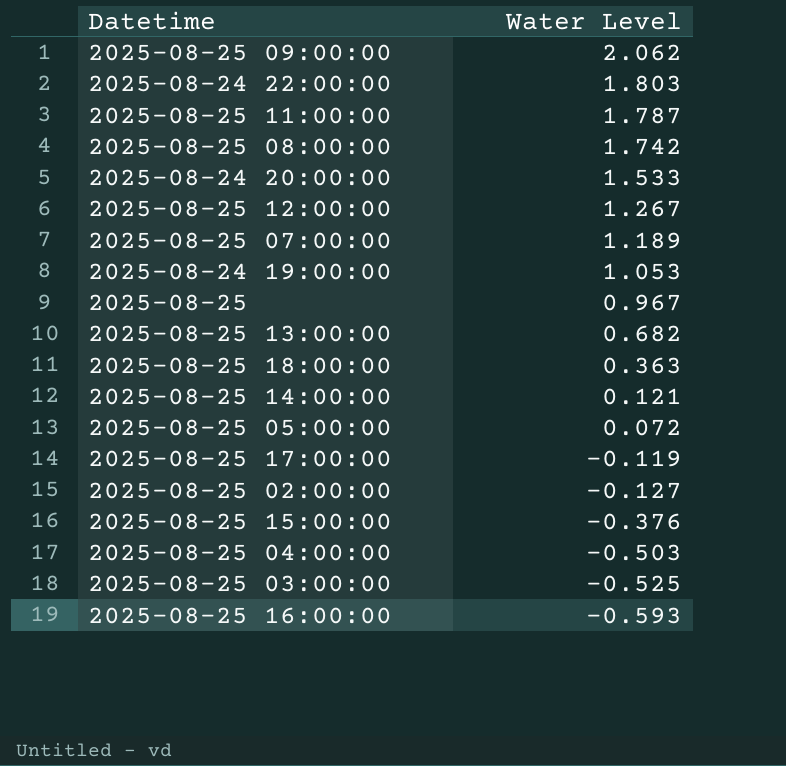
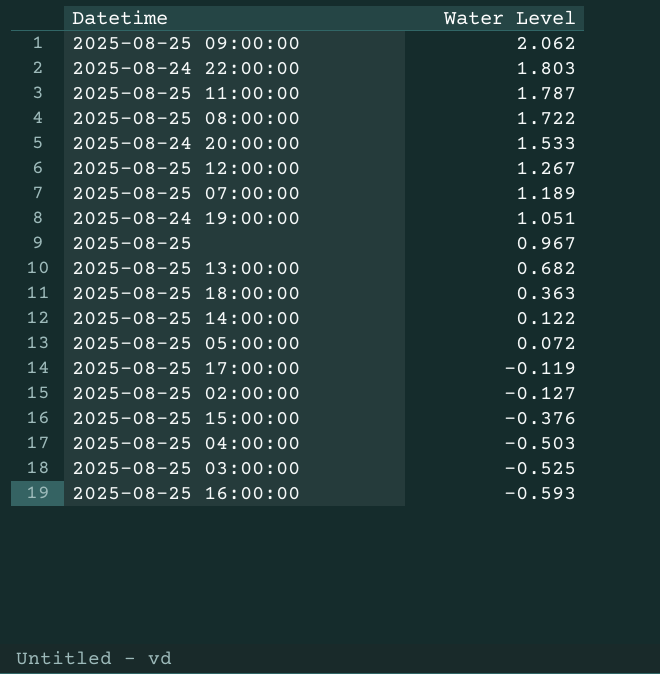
2025-08-25 08:00:00 | Water Level: 1.742 -> 1.722
2025-08-24 19:00:00 | Water Level: 1.053 -> 1.051
2025-08-25 14:00:00 | Water Level: 0.121 -> 0.122

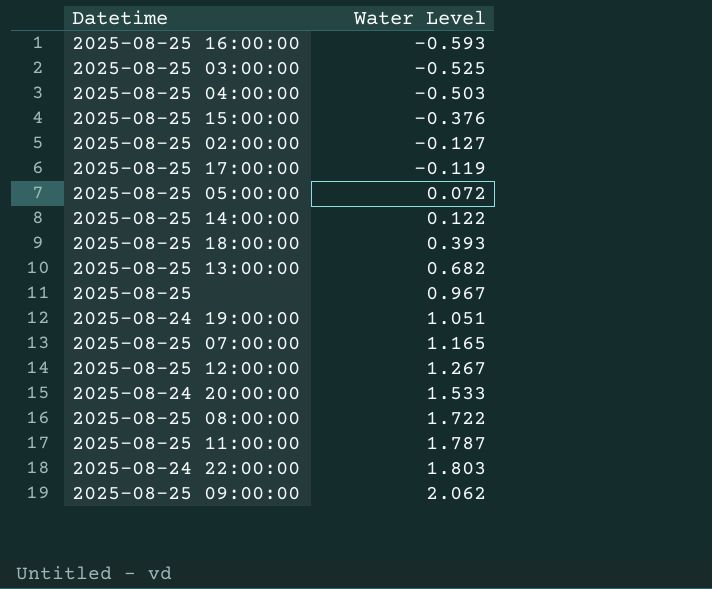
row order: Water Level descending -> Water Level ascending
2025-08-25 18:00:00 | Water Level: 0.363 -> 0.393
2025-08-25 07:00:00 | Water Level: 1.189 -> 1.165

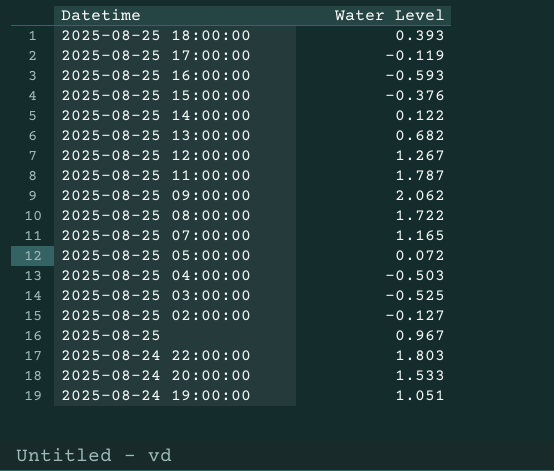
row order: Water Level ascending -> Datetime descending

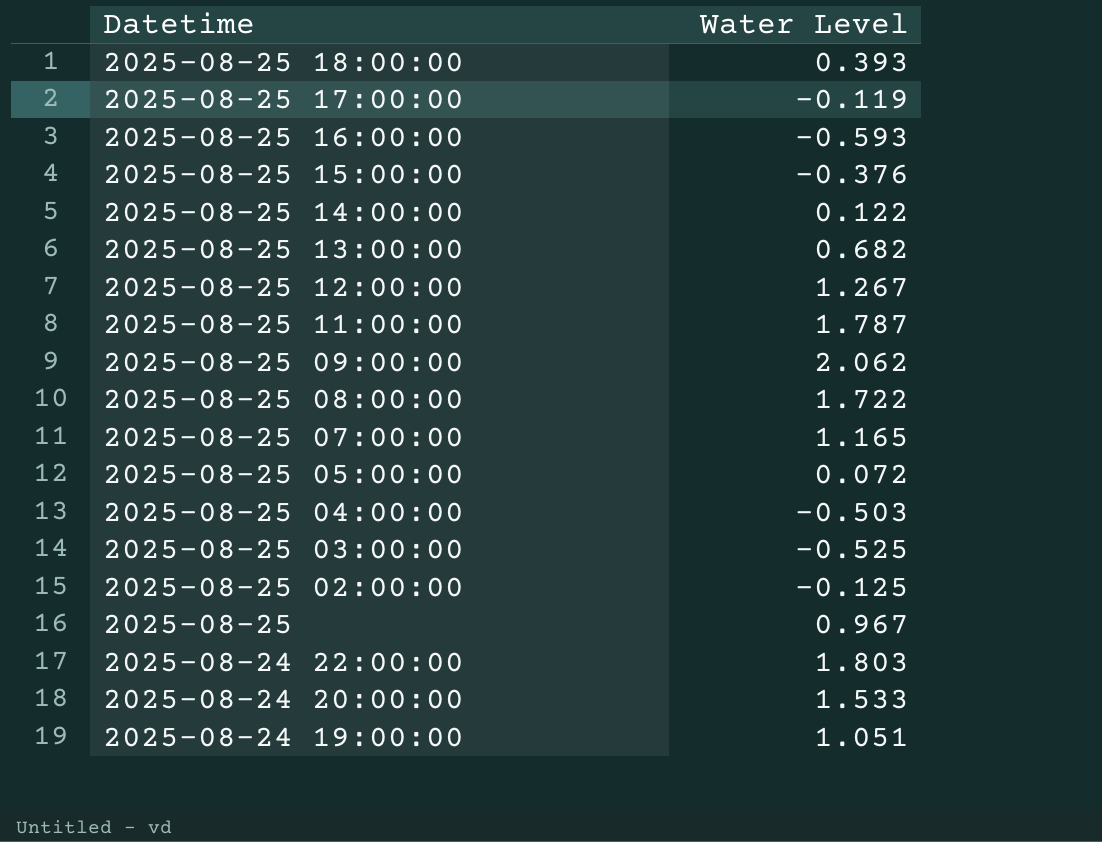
2025-08-25 02:00:00 | Water Level: -0.127 -> -0.125

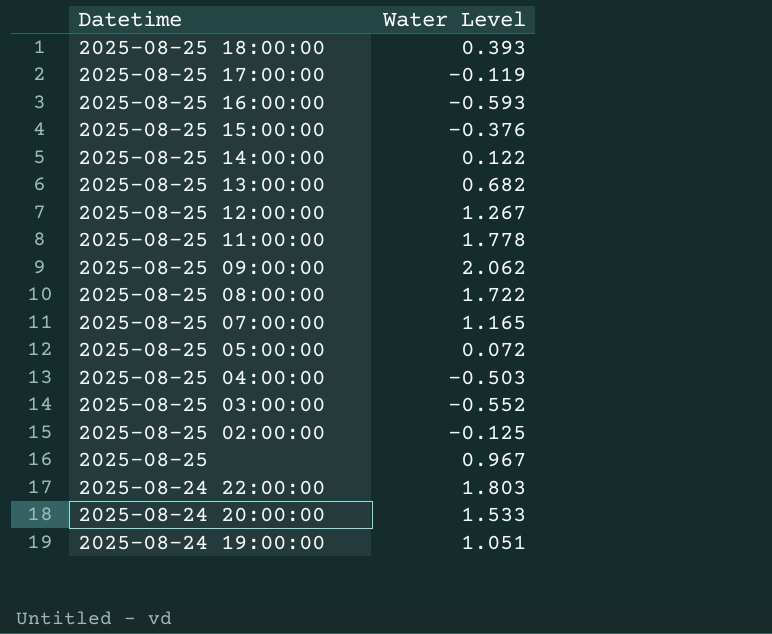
2025-08-25 11:00:00 | Water Level: 1.787 -> 1.778
2025-08-25 03:00:00 | Water Level: -0.525 -> -0.552

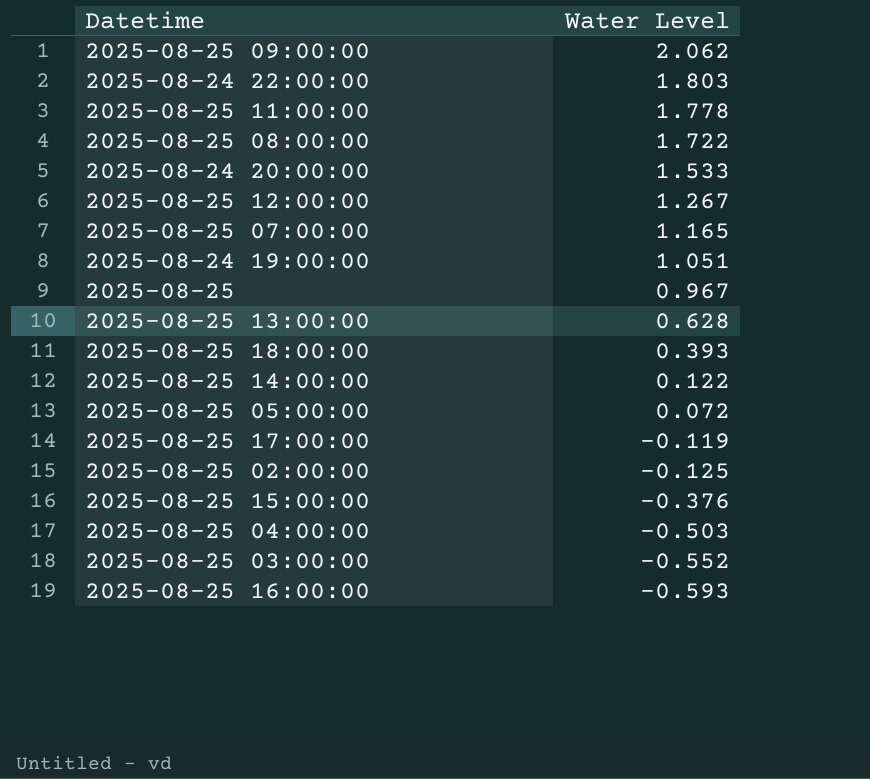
row order: Datetime descending -> Water Level descending
2025-08-25 13:00:00 | Water Level: 0.682 -> 0.628

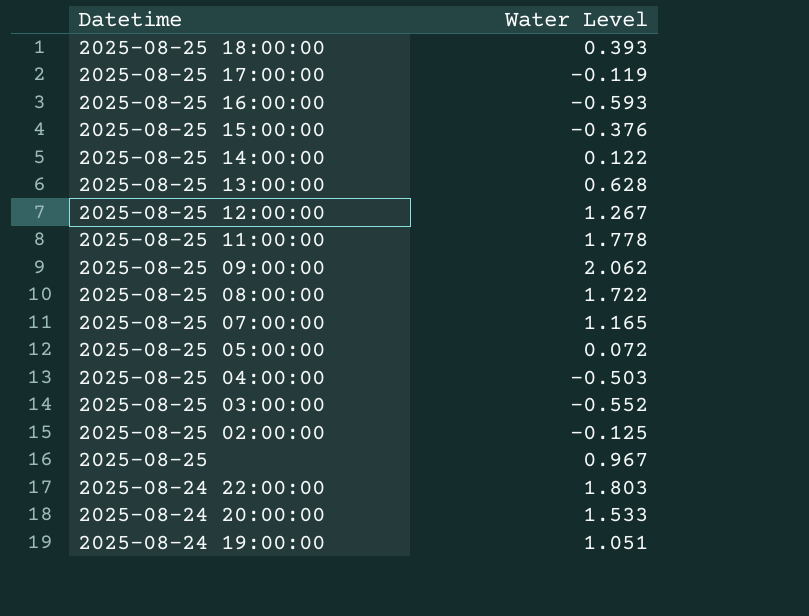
row order: Water Level descending -> Datetime descending

